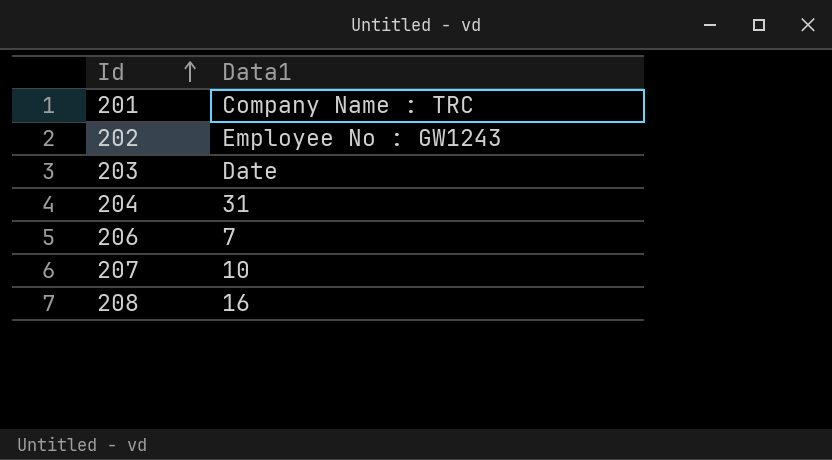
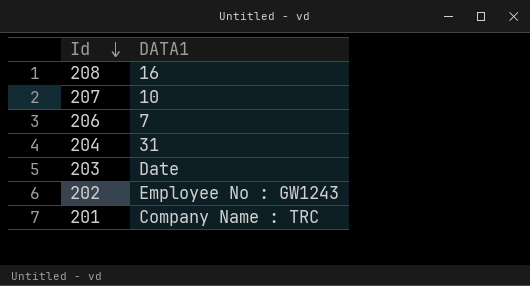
row order: Id ascending -> Id descending
column name: Data1 -> DATA1

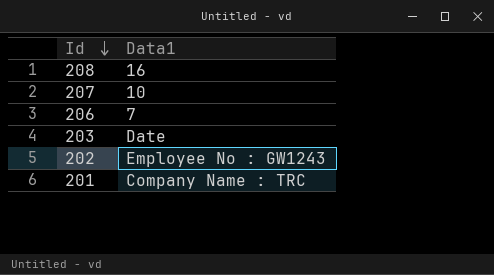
column name: DATA1 -> Data1
row 204: 31 -> none

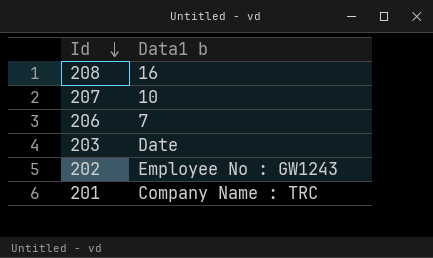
column name: Data1 -> Data1 b

